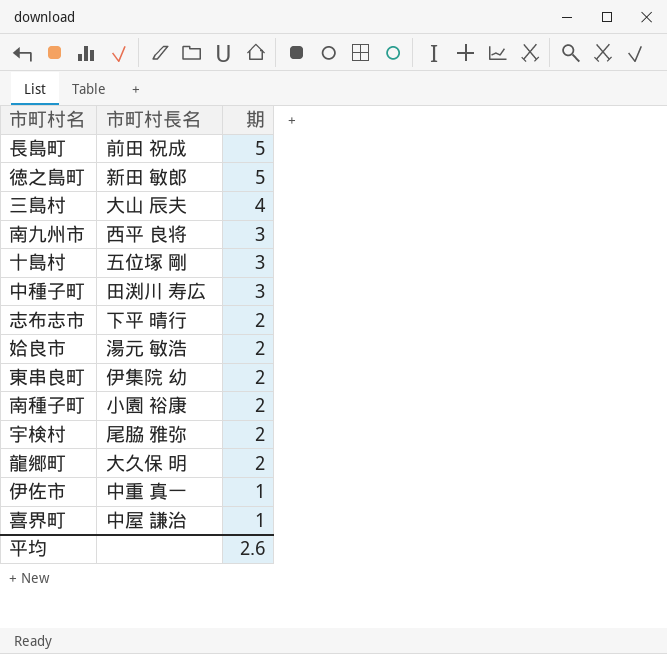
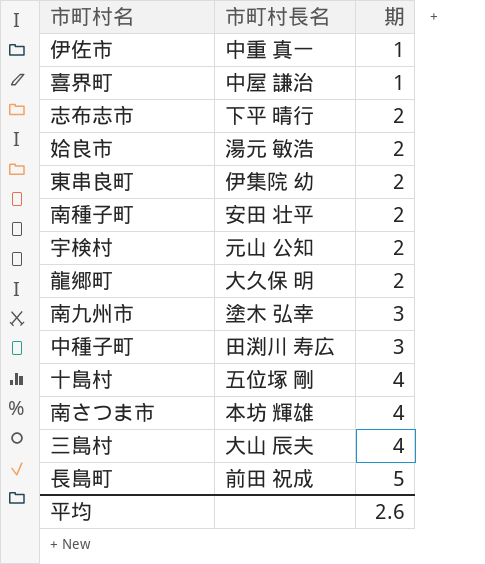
row order: 期 descending -> 期 ascending
row 徳之島町: 新田 敏郎 | 5 -> none
南種子町 | 市町村長名: 小園 裕康 -> 安田 壮平
宇検村 | 市町村長名: 尾脇 雅弥 -> 元山 公知
南九州市 | 市町村長名: 西平 良将 -> 塗木 弘幸
十島村 | 期: 3 -> 4
row 南さつま市: none -> 本坊 輝雄 | 4

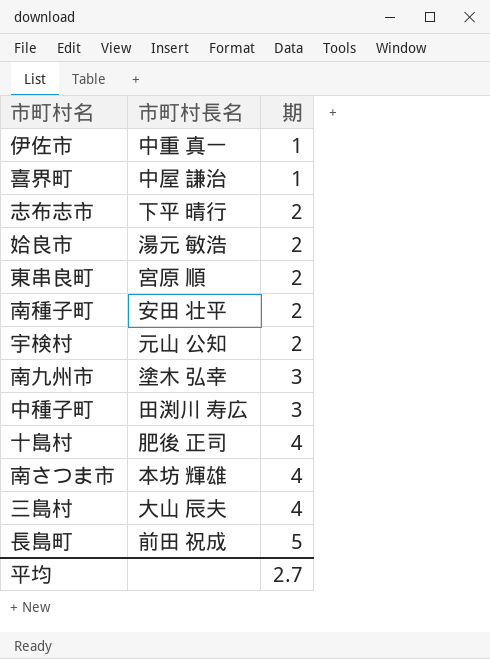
row 龍郷町: 大久保 明 | 2 -> none
東串良町 | 市町村長名: 伊集院 幼 -> 宮原 順
十島村 | 市町村長名: 五位塚 剛 -> 肥後 正司
平均 | 期: 2.6 -> 2.7

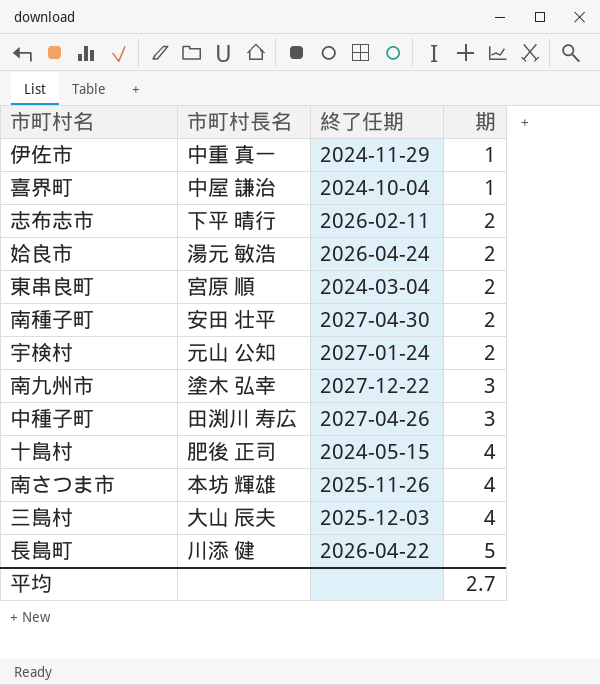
column 終了任期 | position: none -> 3
長島町 | 市町村長名: 前田 祝成 -> 川添 健

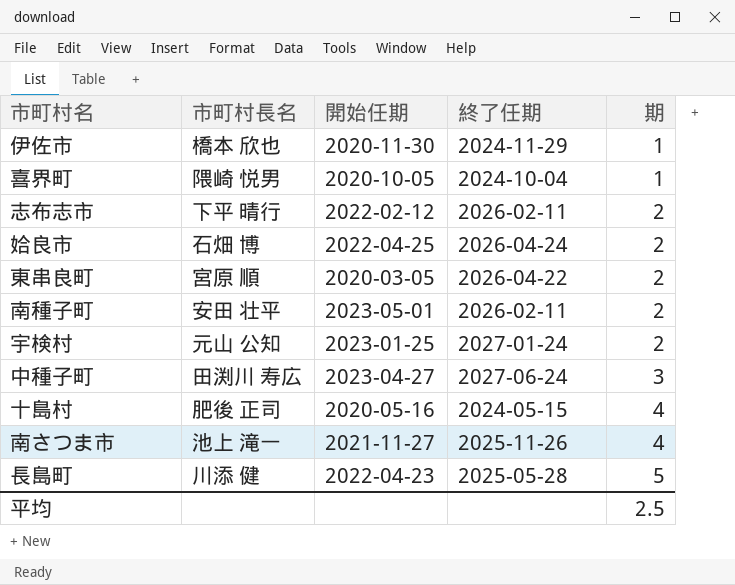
column 開始任期 | position: none -> 3
row 南九州市: 塗木 弘幸 | 2027-12-22 | 3 -> none
row 三島村: 大山 辰夫 | 2025-12-03 | 4 -> none
伊佐市 | 市町村長名: 中重 真一 -> 橋本 欣也
喜界町 | 市町村長名: 中屋 謙治 -> 隈崎 悦男
姶良市 | 市町村長名: 湯元 敏浩 -> 石畑 博
東串良町 | 終了任期: 2024-03-04 -> 2026-04-22
南種子町 | 終了任期: 2027-04-30 -> 2026-02-11
中種子町 | 終了任期: 2027-04-26 -> 2027-06-24
南さつま市 | 市町村長名: 本坊 輝雄 -> 池上 滝一
長島町 | 終了任期: 2026-04-22 -> 2025-05-28
平均 | 期: 2.7 -> 2.5

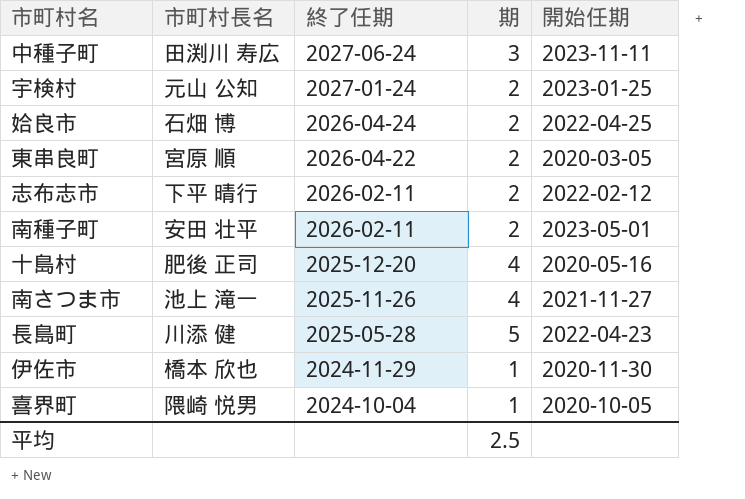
row order: 期 ascending -> 終了任期 descending
column 開始任期 | position: 3 -> 5
中種子町 | 開始任期: 2023-04-27 -> 2023-11-11
十島村 | 終了任期: 2024-05-15 -> 2025-12-20

